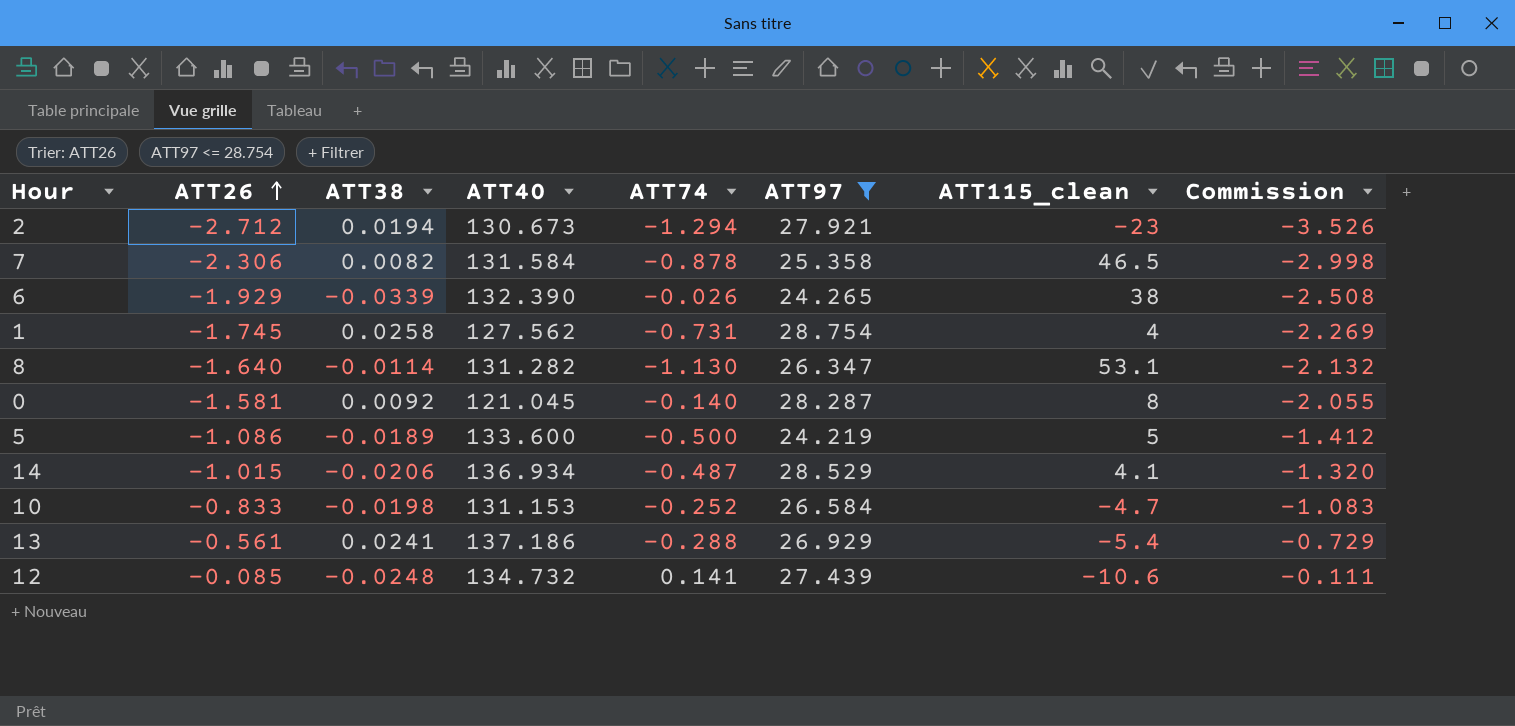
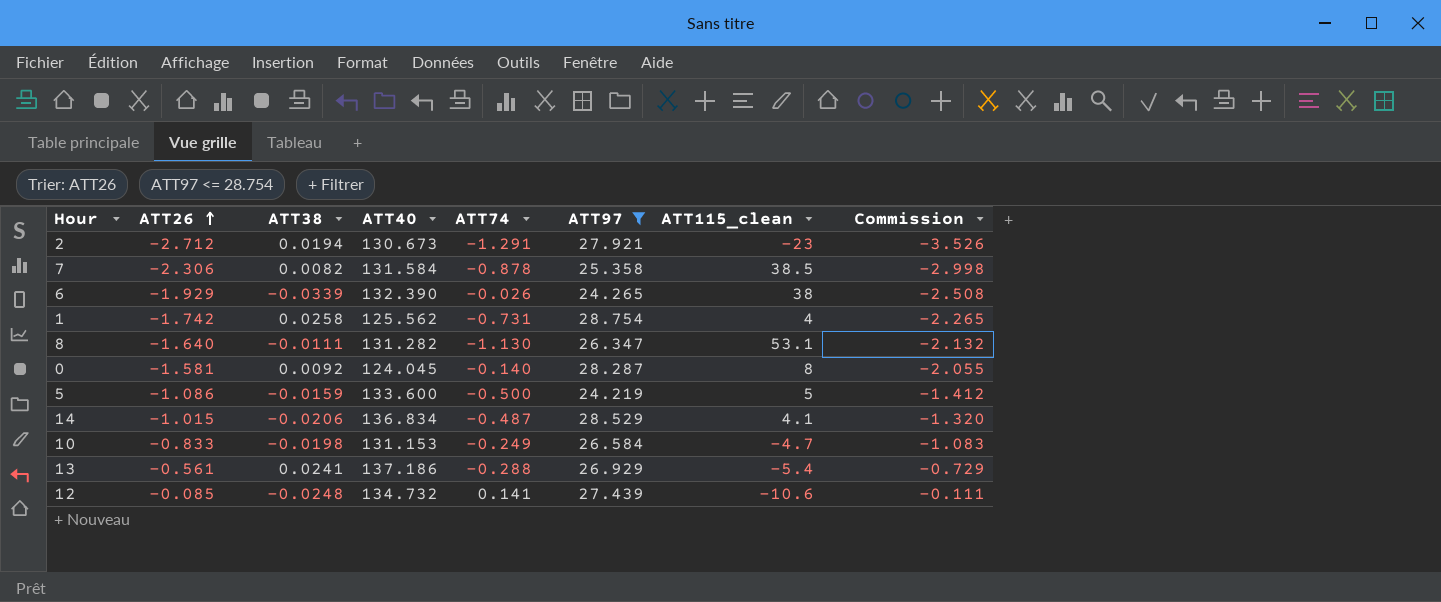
2 | ATT74: -1.294 -> -1.291
7 | ATT115_clean: 46.5 -> 38.5
1 | ATT26: -1.745 -> -1.742
1 | ATT40: 127.562 -> 125.562
1 | Commission: -2.269 -> -2.265
8 | ATT38: -0.0114 -> -0.0111
0 | ATT40: 121.045 -> 124.045
5 | ATT38: -0.0189 -> -0.0159
14 | ATT40: 136.934 -> 136.834
10 | ATT74: -0.252 -> -0.249

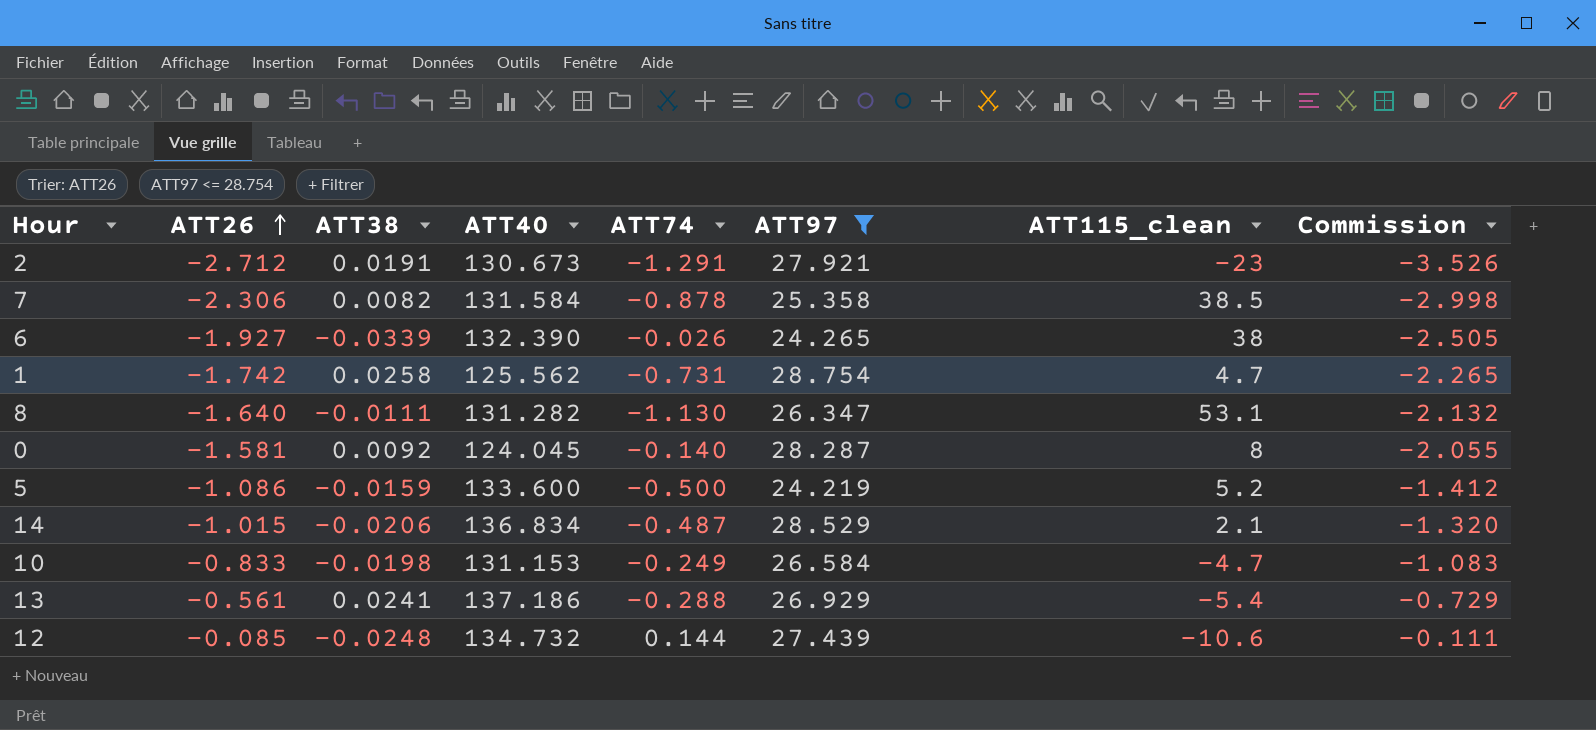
2 | ATT38: 0.0194 -> 0.0191
6 | ATT26: -1.929 -> -1.927
6 | Commission: -2.508 -> -2.505
1 | ATT115_clean: 4 -> 4.7
5 | ATT115_clean: 5 -> 5.2
14 | ATT115_clean: 4.1 -> 2.1
12 | ATT74: 0.141 -> 0.144

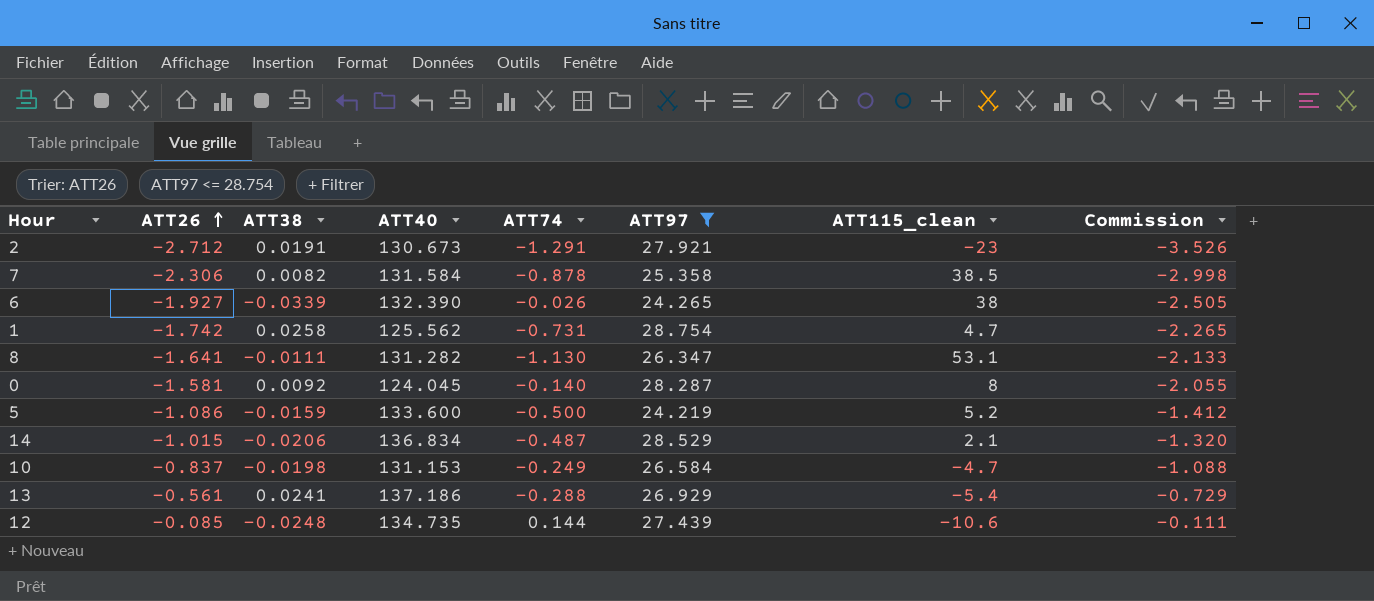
8 | ATT26: -1.640 -> -1.641
8 | Commission: -2.132 -> -2.133
10 | ATT26: -0.833 -> -0.837
10 | Commission: -1.083 -> -1.088
12 | ATT40: 134.732 -> 134.735

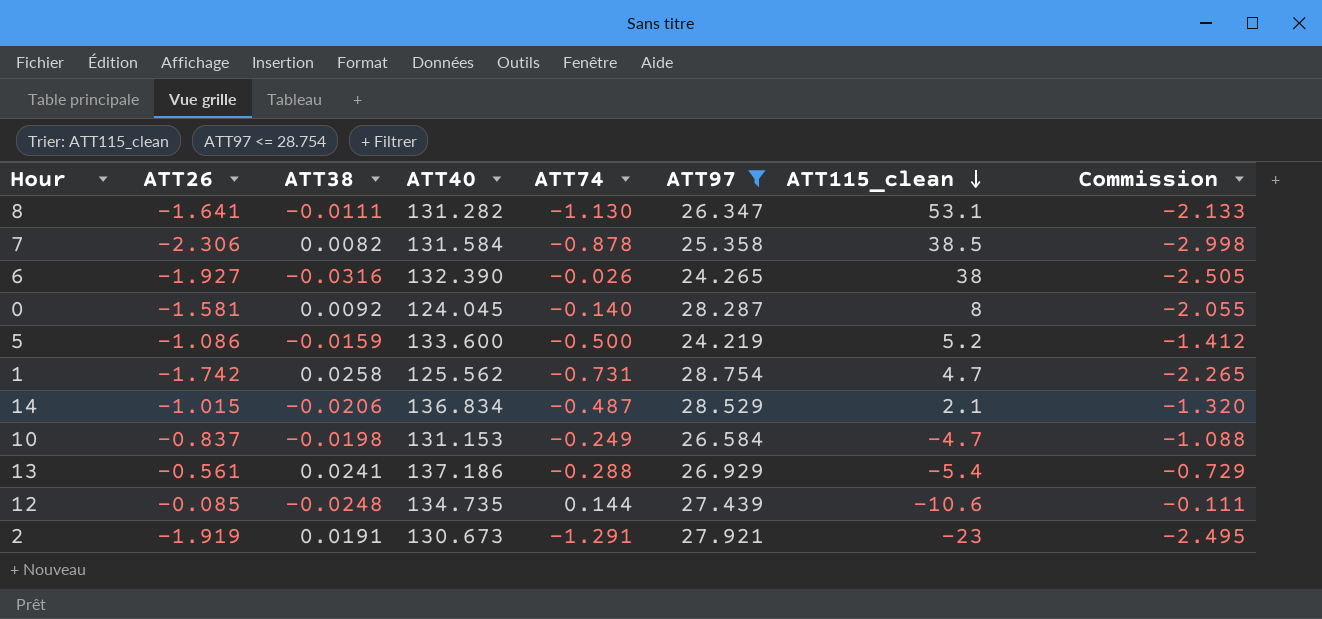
row order: ATT26 ascending -> ATT115_clean descending
6 | ATT38: -0.0339 -> -0.0316
2 | ATT26: -2.712 -> -1.919
2 | Commission: -3.526 -> -2.495

